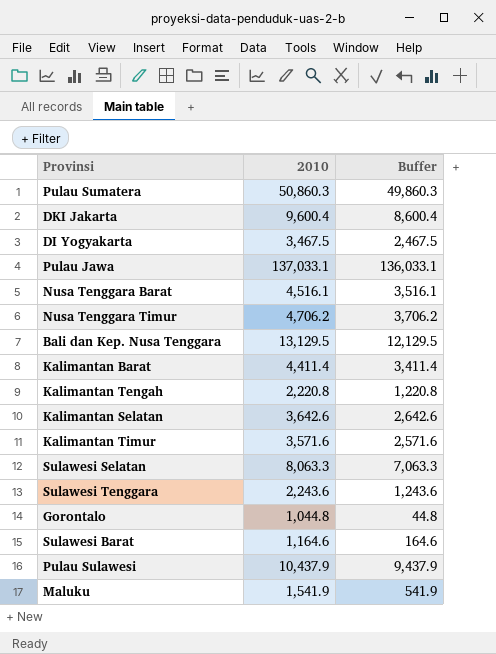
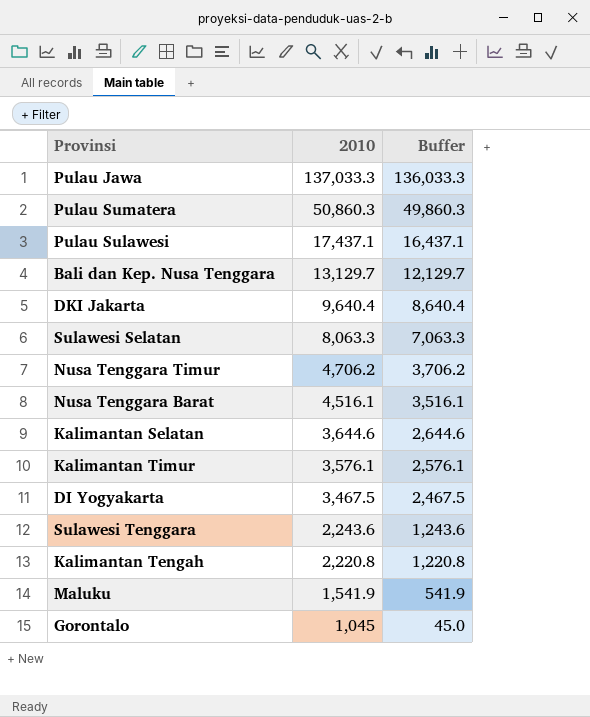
row order: none -> 2010 descending
row Kalimantan Barat: 4,411.4 | 3,411.4 -> none
row Sulawesi Barat: 1,164.6 | 164.6 -> none
Pulau Jawa | 2010: 137,033.1 -> 137,033.3
Pulau Jawa | Buffer: 136,033.1 -> 136,033.3
Pulau Sulawesi | 2010: 10,437.9 -> 17,437.1
Pulau Sulawesi | Buffer: 9,437.9 -> 16,437.1
Bali dan Kep. Nusa Tenggara | 2010: 13,129.5 -> 13,129.7
Bali dan Kep. Nusa Tenggara | Buffer: 12,129.5 -> 12,129.7
DKI Jakarta | 2010: 9,600.4 -> 9,640.4
DKI Jakarta | Buffer: 8,600.4 -> 8,640.4
Kalimantan Selatan | 2010: 3,642.6 -> 3,644.6
Kalimantan Selatan | Buffer: 2,642.6 -> 2,644.6
Kalimantan Timur | 2010: 3,571.6 -> 3,576.1
Kalimantan Timur | Buffer: 2,571.6 -> 2,576.1
Gorontalo | 2010: 1,044.8 -> 1,045
Gorontalo | Buffer: 44.8 -> 45.0

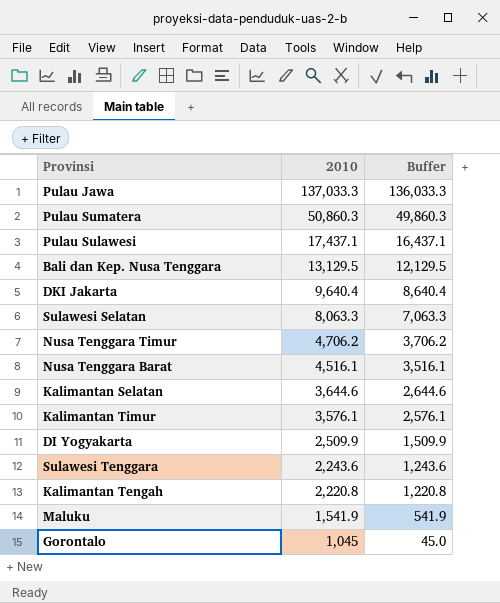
Bali dan Kep. Nusa Tenggara | 2010: 13,129.7 -> 13,129.5
Bali dan Kep. Nusa Tenggara | Buffer: 12,129.7 -> 12,129.5
DI Yogyakarta | 2010: 3,467.5 -> 2,509.9
DI Yogyakarta | Buffer: 2,467.5 -> 1,509.9

